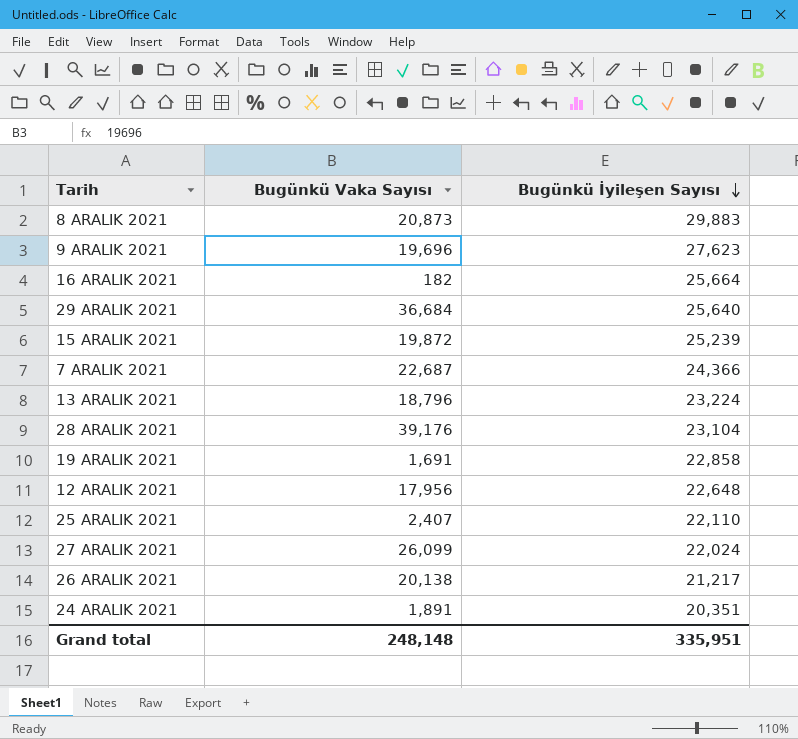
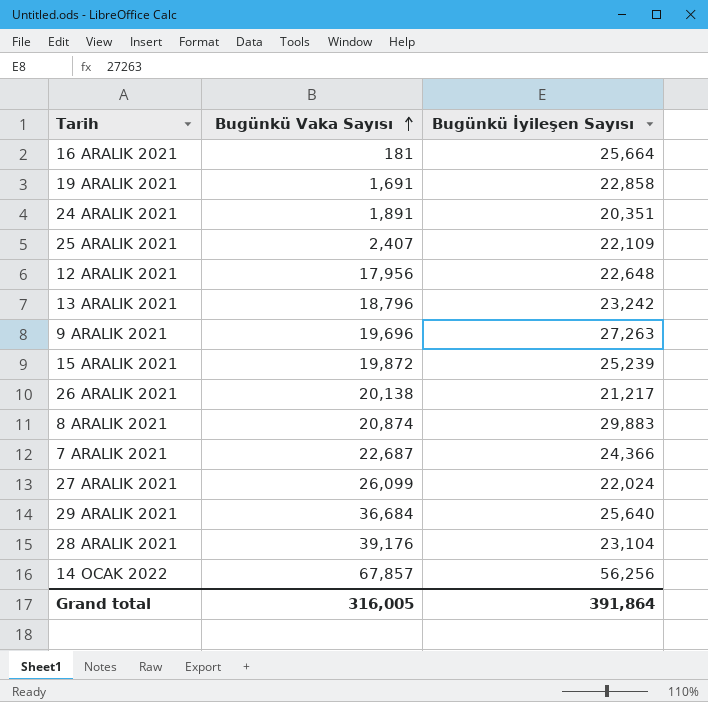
row order: Bugünkü İyileşen Sayısı descending -> Bugünkü Vaka Sayısı ascending
16 ARALIK 2021 | Bugünkü Vaka Sayısı: 182 -> 181
25 ARALIK 2021 | Bugünkü İyileşen Sayısı: 22,110 -> 22,109
13 ARALIK 2021 | Bugünkü İyileşen Sayısı: 23,224 -> 23,242
9 ARALIK 2021 | Bugünkü İyileşen Sayısı: 27,623 -> 27,263
8 ARALIK 2021 | Bugünkü Vaka Sayısı: 20,873 -> 20,874
row 14 OCAK 2022: none -> 67,857 | 56,256
Grand total | Bugünkü Vaka Sayısı: 248,148 -> 316,005
Grand total | Bugünkü İyileşen Sayısı: 335,951 -> 391,864

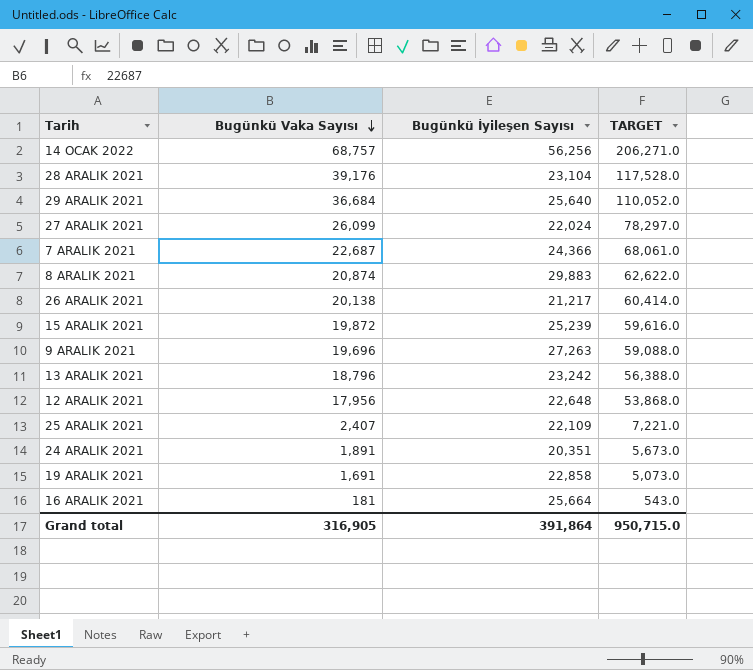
row order: Bugünkü Vaka Sayısı ascending -> Bugünkü Vaka Sayısı descending
column TARGET | formula: none -> [Bugünkü Vaka Sayısı] * 3
14 OCAK 2022 | Bugünkü Vaka Sayısı: 67,857 -> 68,757
Grand total | Bugünkü Vaka Sayısı: 316,005 -> 316,905

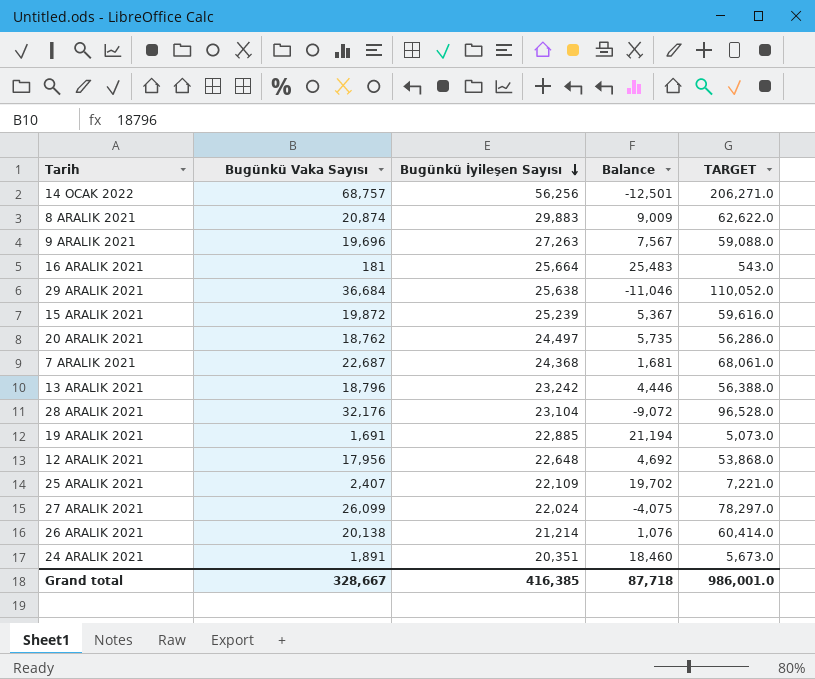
row order: Bugünkü Vaka Sayısı descending -> Bugünkü İyileşen Sayısı descending
column Balance | formula: none -> [Bugünkü İyileşen Sayısı] - [Bugünkü Vaka Sayısı]
29 ARALIK 2021 | Bugünkü İyileşen Sayısı: 25,640 -> 25,638
row 20 ARALIK 2021: none -> 18,762 | 24,497 | 5,735 | 56,286.0
7 ARALIK 2021 | Bugünkü İyileşen Sayısı: 24,366 -> 24,368
28 ARALIK 2021 | Bugünkü Vaka Sayısı: 39,176 -> 32,176
28 ARALIK 2021 | TARGET: 117,528.0 -> 96,528.0
19 ARALIK 2021 | Bugünkü İyileşen Sayısı: 22,858 -> 22,885
26 ARALIK 2021 | Bugünkü İyileşen Sayısı: 21,217 -> 21,214
Grand total | Bugünkü Vaka Sayısı: 316,905 -> 328,667
Grand total | Bugünkü İyileşen Sayısı: 391,864 -> 416,385
Grand total | TARGET: 950,715.0 -> 986,001.0

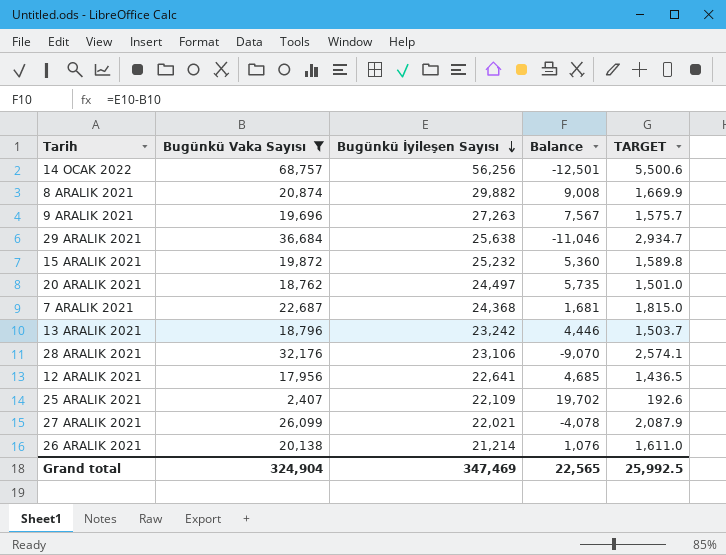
filter: none -> Bugünkü Vaka Sayısı >= 2,407
column TARGET | formula: [Bugünkü Vaka Sayısı] * 3 -> [Bugünkü Vaka Sayısı] * 0.08
8 ARALIK 2021 | Bugünkü İyileşen Sayısı: 29,883 -> 29,882
8 ARALIK 2021 | Balance: 9,009 -> 9,008
15 ARALIK 2021 | Bugünkü İyileşen Sayısı: 25,239 -> 25,232
15 ARALIK 2021 | Balance: 5,367 -> 5,360
28 ARALIK 2021 | Bugünkü İyileşen Sayısı: 23,104 -> 23,106
28 ARALIK 2021 | Balance: -9,072 -> -9,070
12 ARALIK 2021 | Bugünkü İyileşen Sayısı: 22,648 -> 22,641
12 ARALIK 2021 | Balance: 4,692 -> 4,685
27 ARALIK 2021 | Bugünkü İyileşen Sayısı: 22,024 -> 22,021
27 ARALIK 2021 | Balance: -4,075 -> -4,078
Grand total | Bugünkü Vaka Sayısı: 328,667 -> 324,904
Grand total | Bugünkü İyileşen Sayısı: 416,385 -> 347,469
Grand total | Balance: 87,718 -> 22,565
Grand total | TARGET: 986,001.0 -> 25,992.5

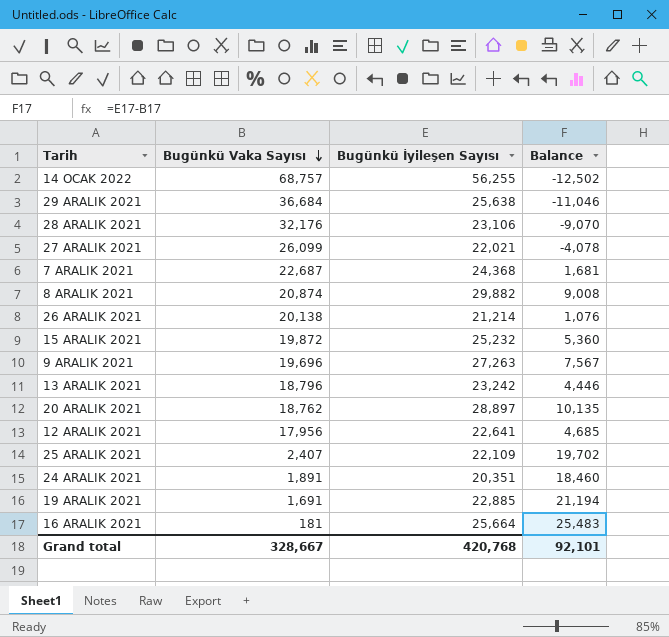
filter: Bugünkü Vaka Sayısı >= 2,407 -> none
row order: Bugünkü İyileşen Sayısı descending -> Bugünkü Vaka Sayısı descending
column TARGET | formula: [Bugünkü Vaka Sayısı] * 0.08 -> none
14 OCAK 2022 | Bugünkü İyileşen Sayısı: 56,256 -> 56,255
14 OCAK 2022 | Balance: -12,501 -> -12,502
20 ARALIK 2021 | Bugünkü İyileşen Sayısı: 24,497 -> 28,897
20 ARALIK 2021 | Balance: 5,735 -> 10,135
Grand total | Bugünkü Vaka Sayısı: 324,904 -> 328,667
Grand total | Bugünkü İyileşen Sayısı: 347,469 -> 420,768
Grand total | Balance: 22,565 -> 92,101

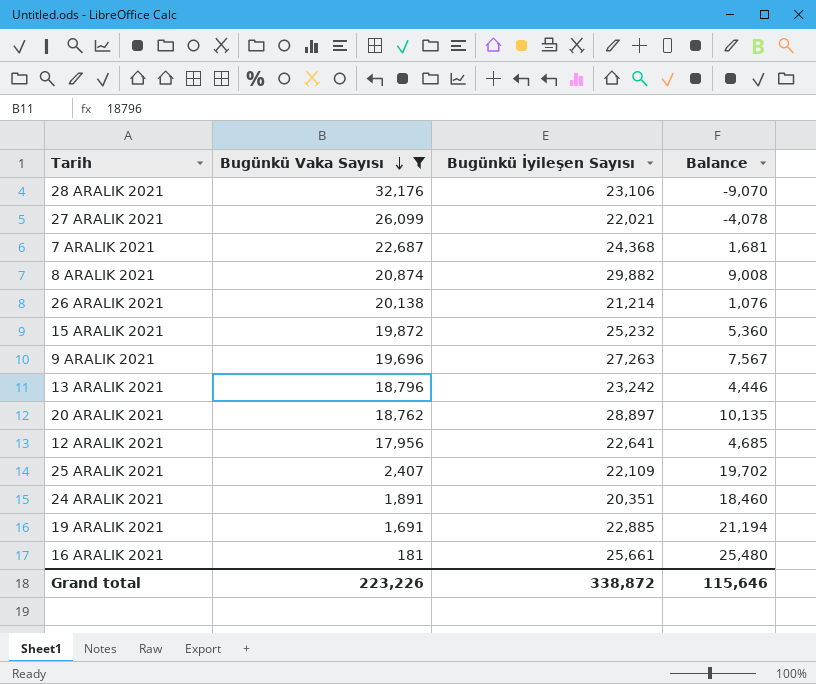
filter: none -> Bugünkü Vaka Sayısı <= 32,176
16 ARALIK 2021 | Bugünkü İyileşen Sayısı: 25,664 -> 25,661
16 ARALIK 2021 | Balance: 25,483 -> 25,480
Grand total | Bugünkü Vaka Sayısı: 328,667 -> 223,226
Grand total | Bugünkü İyileşen Sayısı: 420,768 -> 338,872
Grand total | Balance: 92,101 -> 115,646

